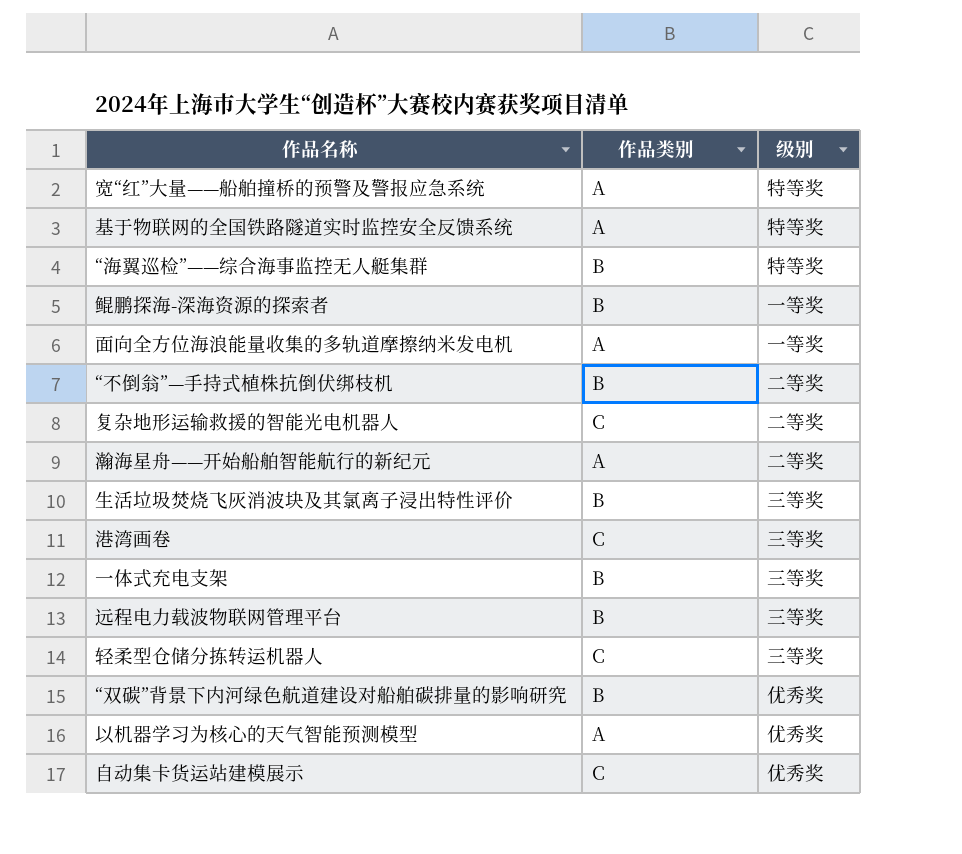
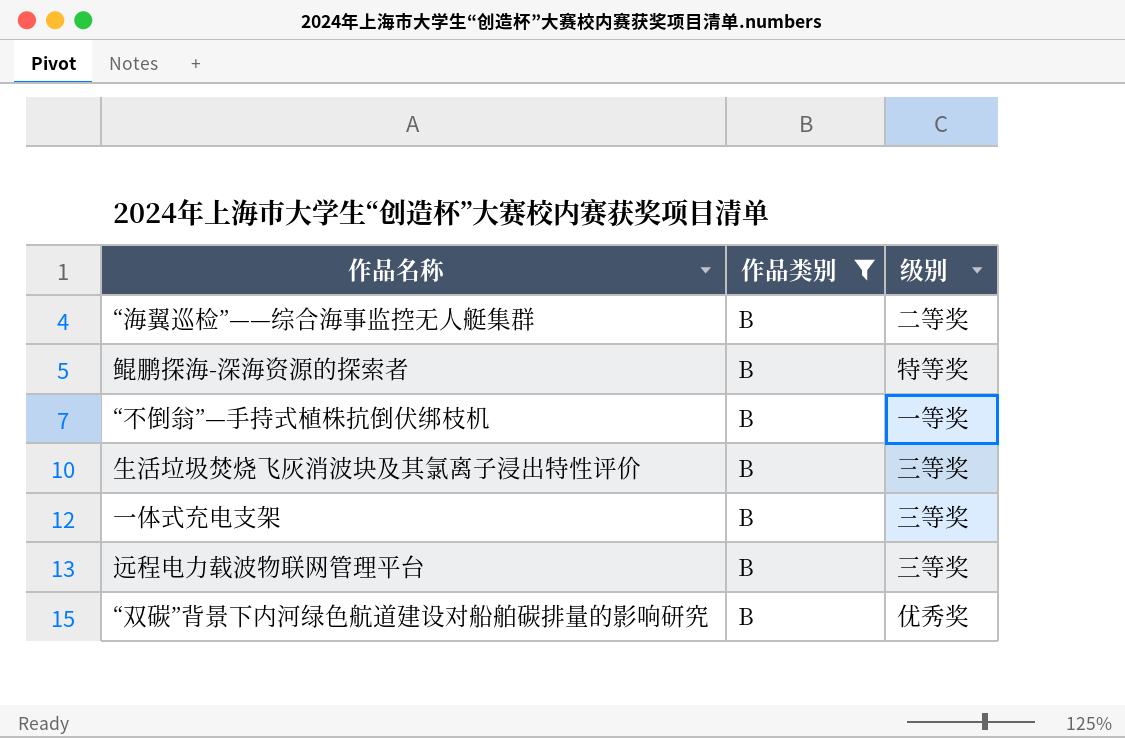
filter: none -> 作品类别 = B
“海翼巡检”——综合海事监控无人艇集群 | 级别: 特等奖 -> 二等奖
鲲鹏探海-深海资源的探索者 | 级别: 一等奖 -> 特等奖
“不倒翁”—手持式植株抗倒伏绑枝机 | 级别: 二等奖 -> 一等奖

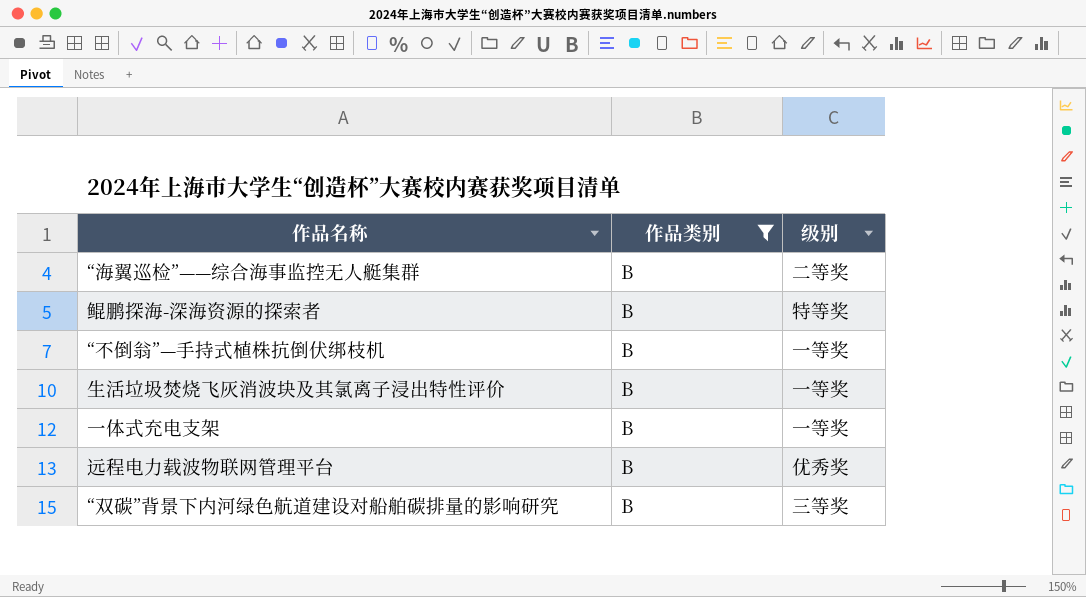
生活垃圾焚烧飞灰消波块及其氯离子浸出特性评价 | 级别: 三等奖 -> 一等奖
一体式充电支架 | 级别: 三等奖 -> 一等奖
远程电力载波物联网管理平台 | 级别: 三等奖 -> 优秀奖
“双碳”背景下内河绿色航道建设对船舶碳排量的影响研究 | 级别: 优秀奖 -> 三等奖

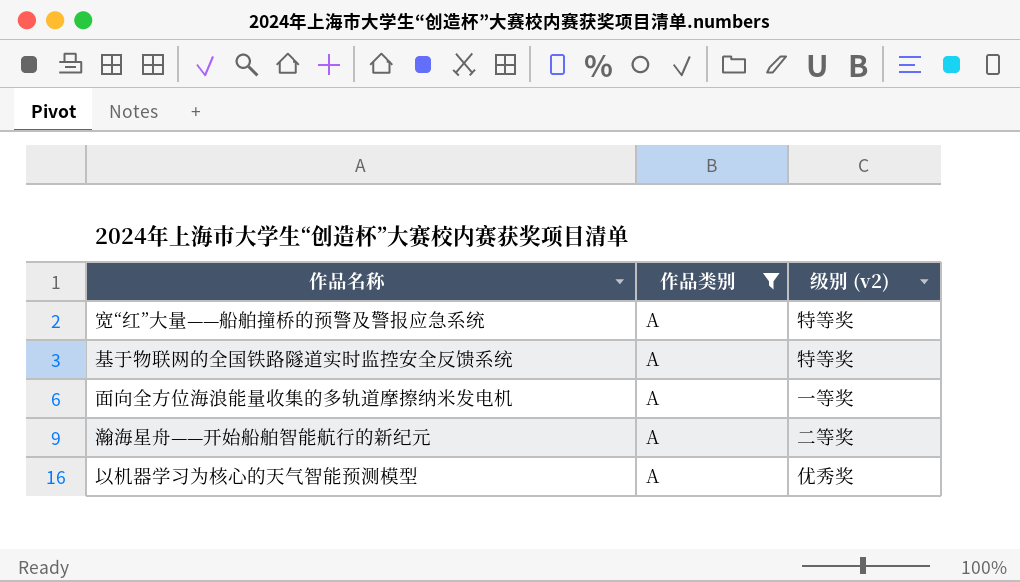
filter: 作品类别 = B -> 作品类别 = A
column name: 级别 -> 级别 (v2)

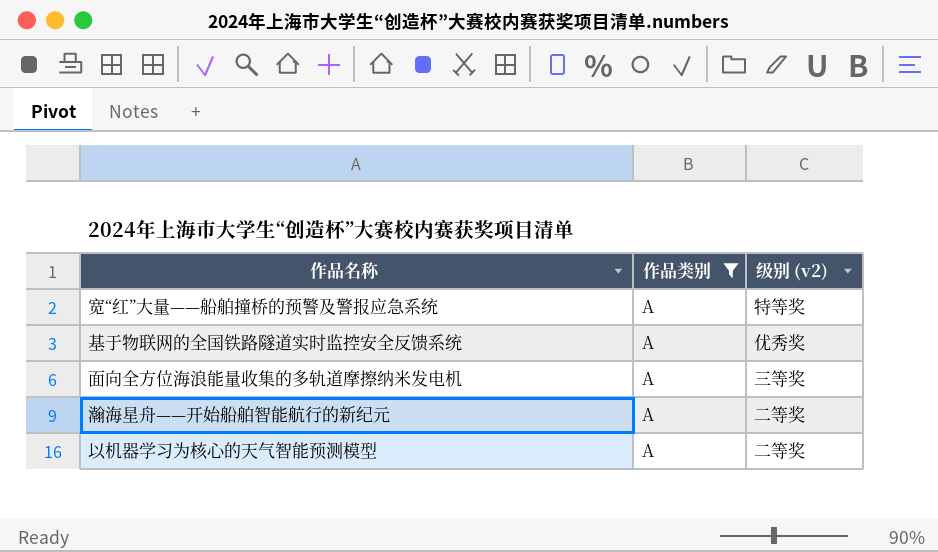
基于物联网的全国铁路隧道实时监控安全反馈系统 | 级别 (v2): 特等奖 -> 优秀奖
面向全方位海浪能量收集的多轨道摩擦纳米发电机 | 级别 (v2): 一等奖 -> 三等奖
以机器学习为核心的天气智能预测模型 | 级别 (v2): 优秀奖 -> 二等奖

